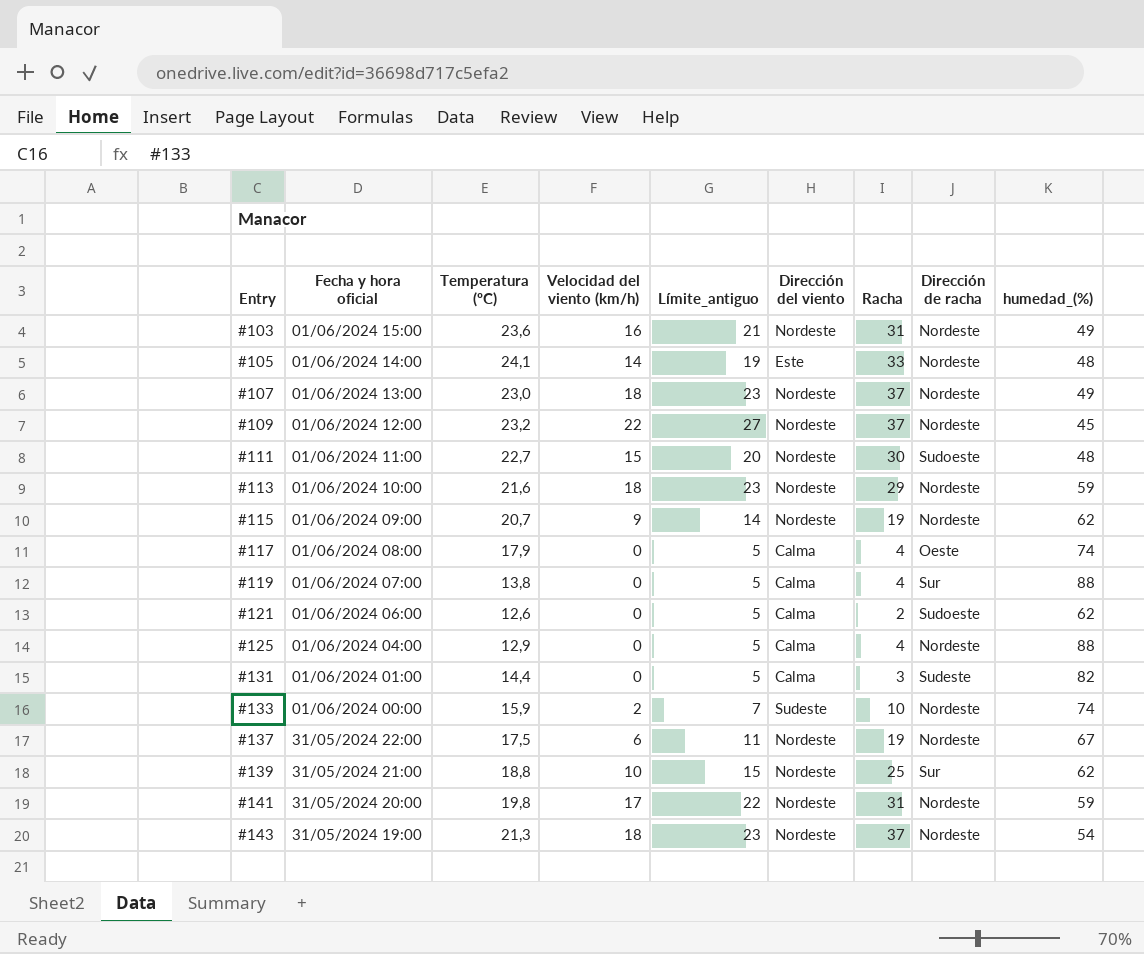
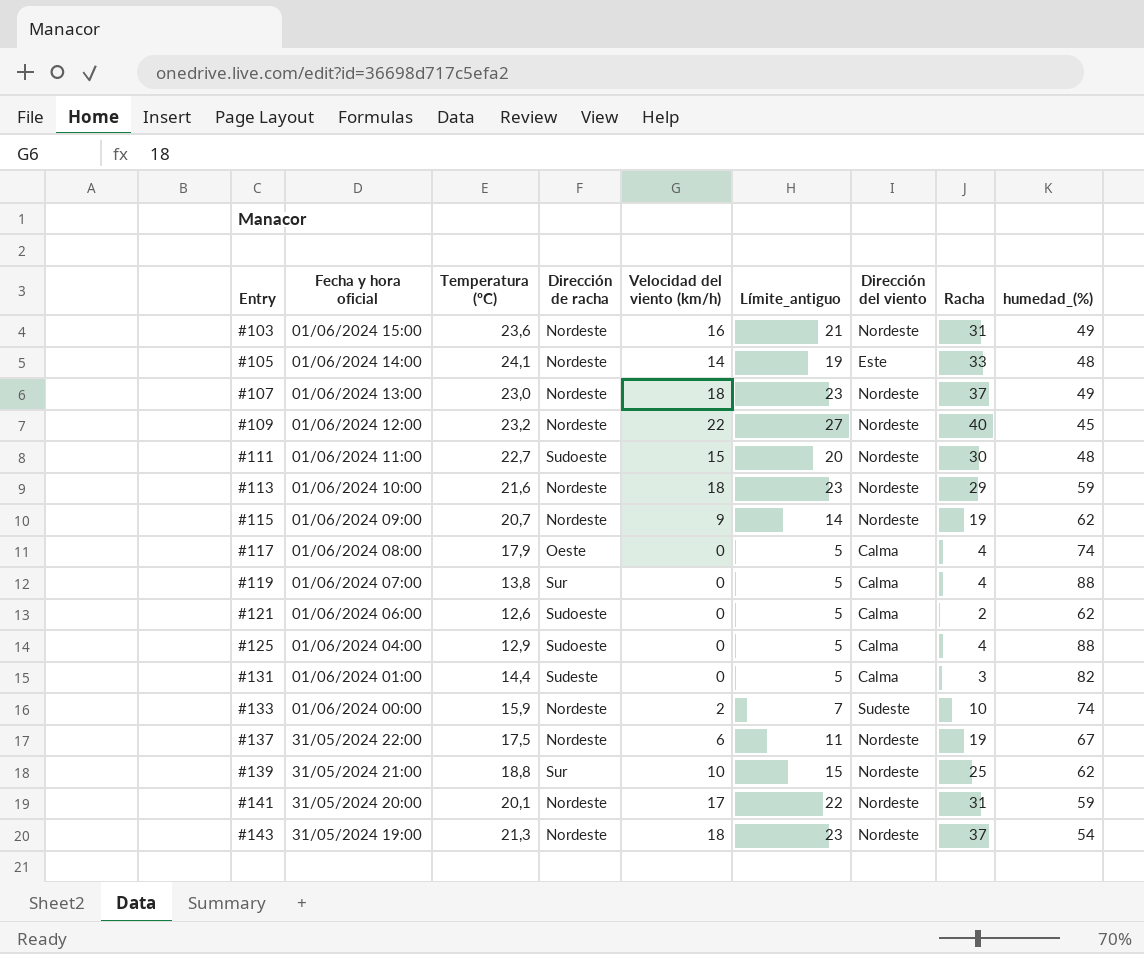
column Dirección de racha | position: 8 -> 4
#109 | Racha: 37 -> 40
#125 | Dirección de racha: Nordeste -> Sudoeste
#141 | Temperatura (ºC): 19,8 -> 20,1

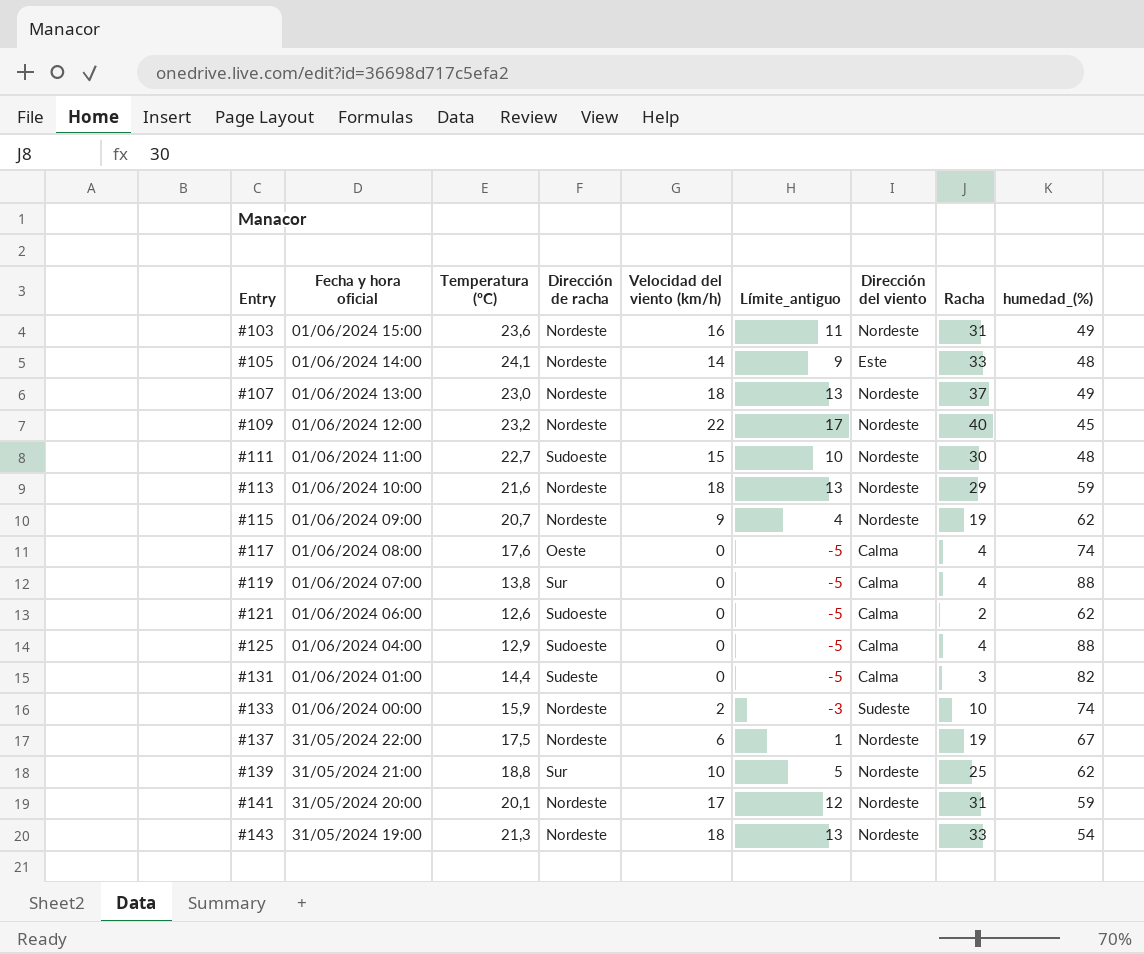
column Límite_antiguo | formula: [Velocidad del viento (km/h)] + 5 -> [Velocidad del viento (km/h)] - 5
#117 | Temperatura (ºC): 17,9 -> 17,6
#143 | Racha: 37 -> 33

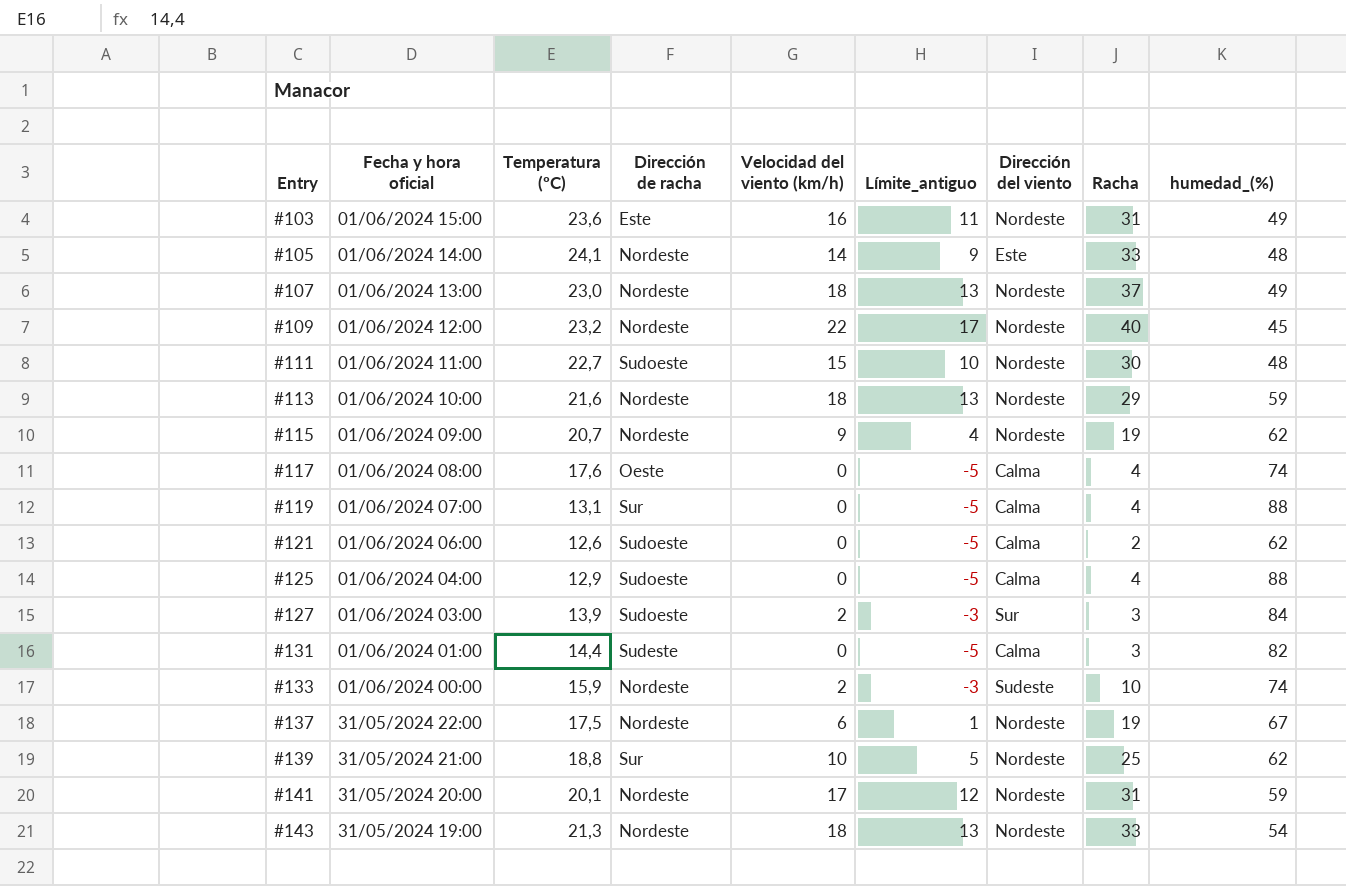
#103 | Dirección de racha: Nordeste -> Este
#119 | Temperatura (ºC): 13,8 -> 13,1
row #127: none -> 01/06/2024 03:00 | 13,9 | Sudoeste | 2 | -3 | Sur | 3 | 84

